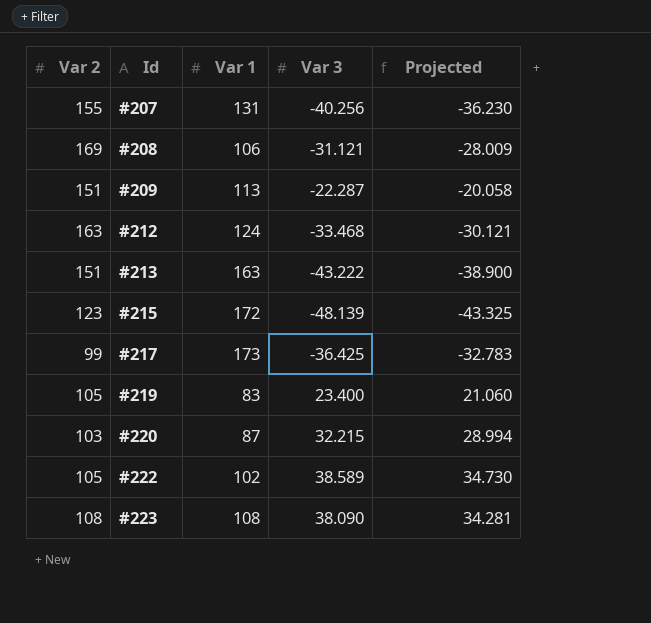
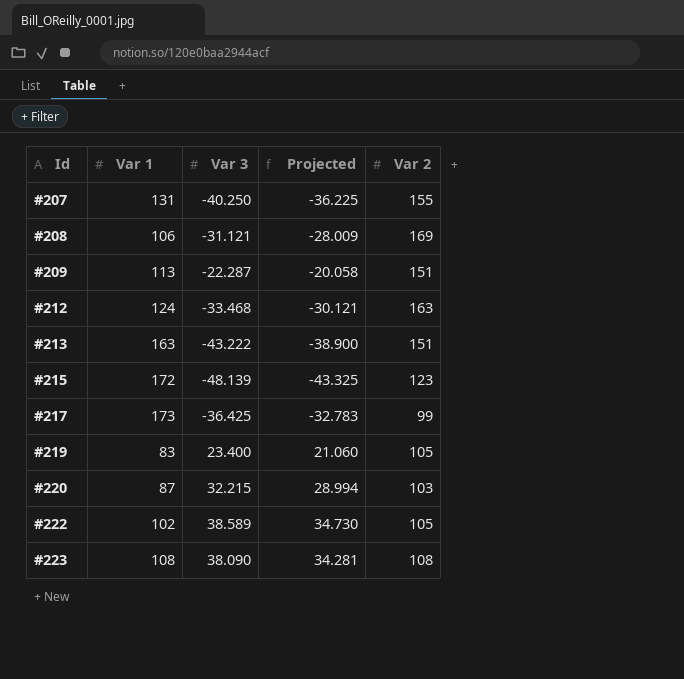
column Var 2 | position: 1 -> 5
#207 | Var 3: -40.256 -> -40.250
#207 | Projected: -36.230 -> -36.225

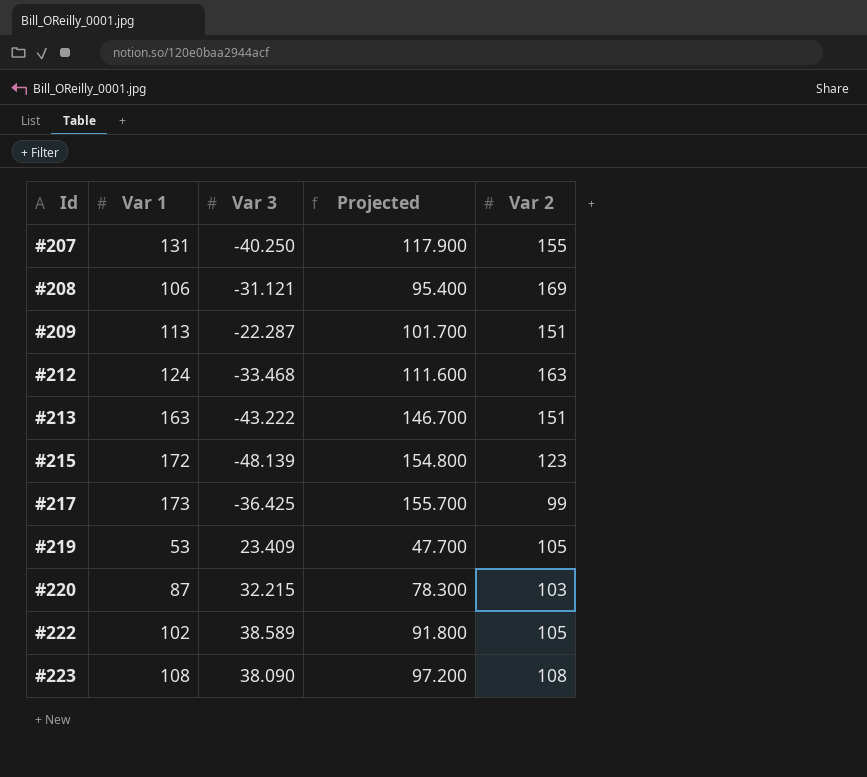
column Projected | formula: [Var 3] * 0.9 -> [Var 1] * 0.9
#219 | Var 1: 83 -> 53
#219 | Var 3: 23.400 -> 23.409

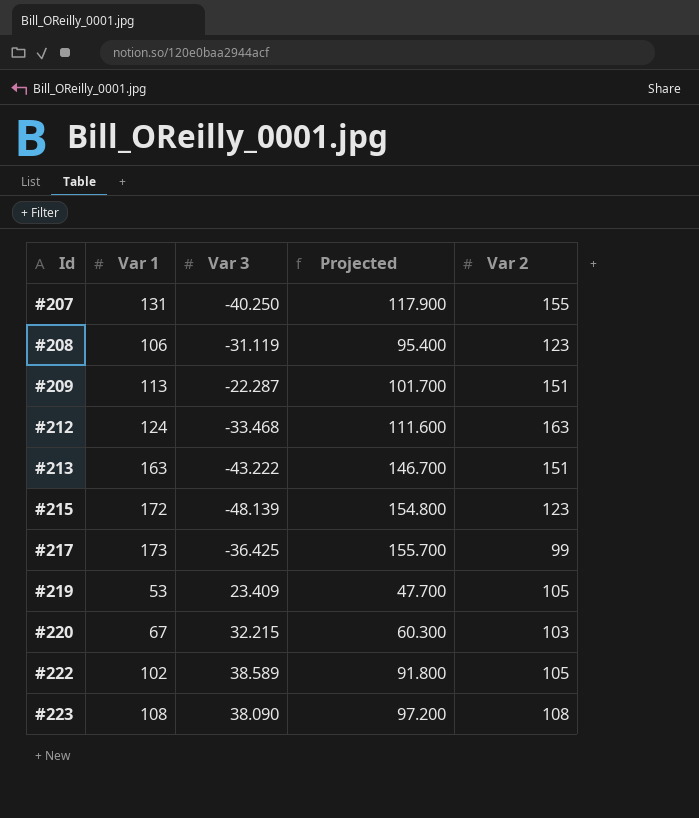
#208 | Var 3: -31.121 -> -31.119
#208 | Var 2: 169 -> 123
#220 | Var 1: 87 -> 67
#220 | Projected: 78.300 -> 60.300

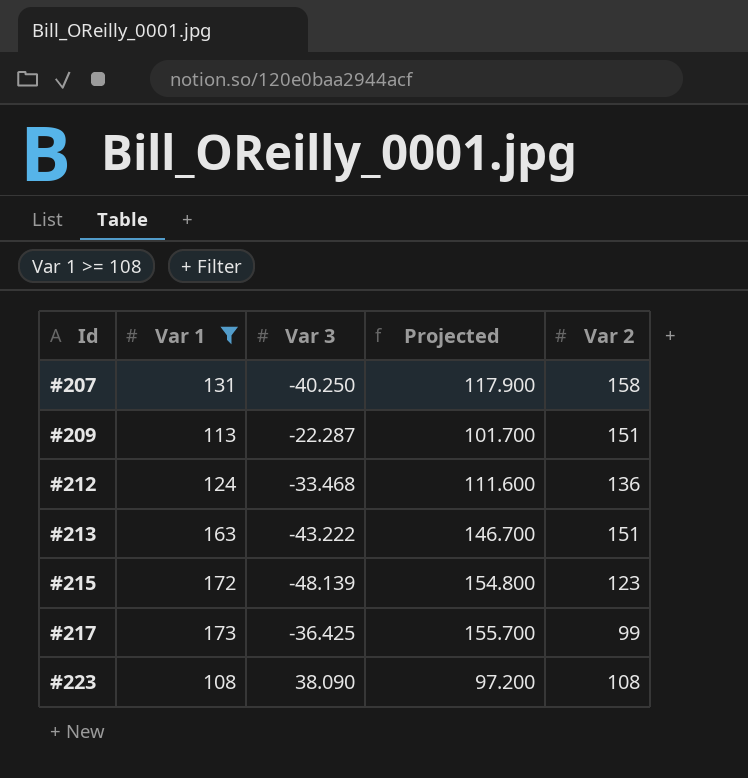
filter: none -> Var 1 >= 108
#207 | Var 2: 155 -> 158
#212 | Var 2: 163 -> 136

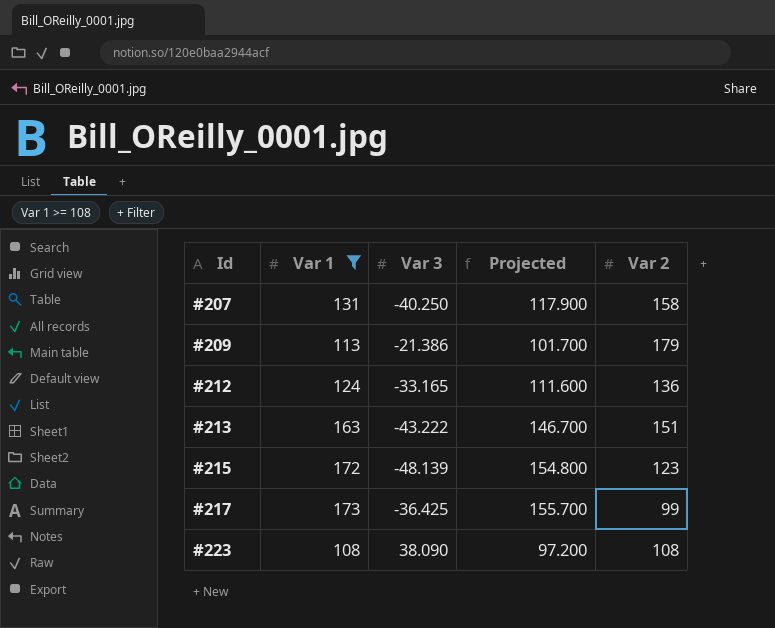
#209 | Var 3: -22.287 -> -21.386
#209 | Var 2: 151 -> 179
#212 | Var 3: -33.468 -> -33.165

